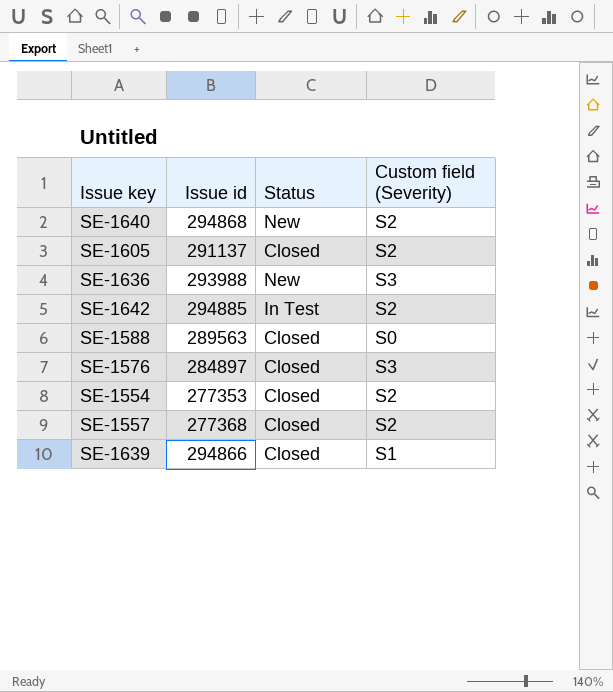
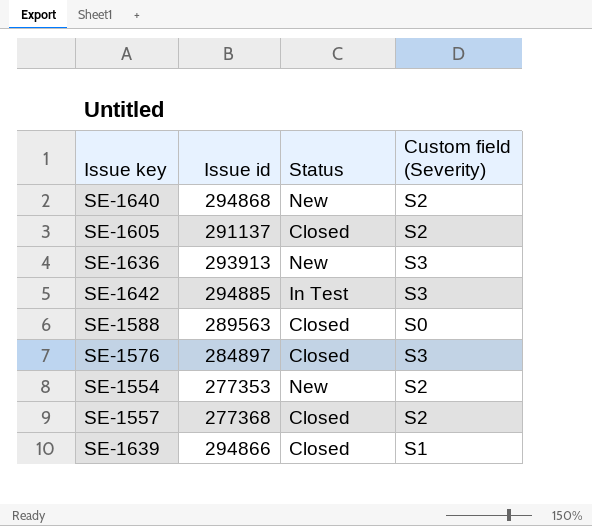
SE-1636 | Issue id: 293988 -> 293913
SE-1642 | Custom field (Severity): S2 -> S3
SE-1554 | Status: Closed -> New

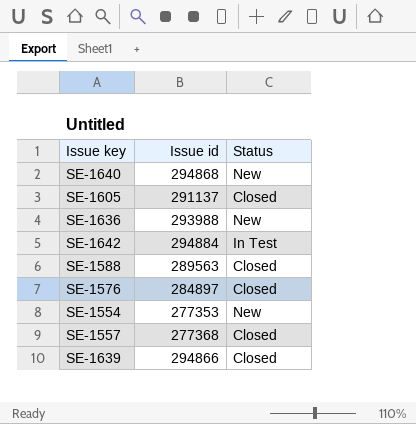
column Custom field (Severity) | position: 4 -> none
SE-1636 | Issue id: 293913 -> 293988
SE-1642 | Issue id: 294885 -> 294884

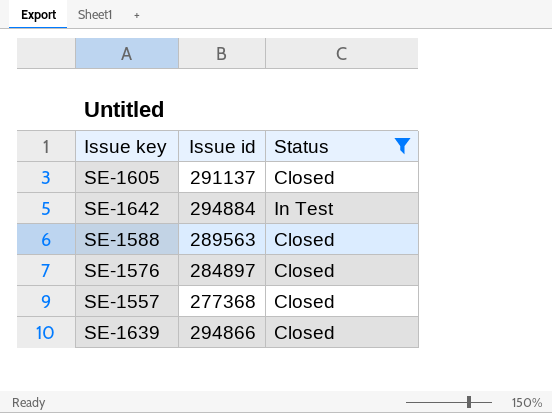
filter: none -> Status != New

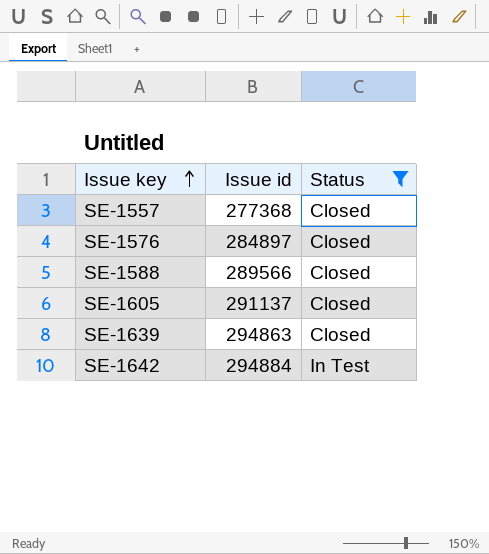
row order: none -> Issue key ascending
SE-1588 | Issue id: 289563 -> 289566
SE-1639 | Issue id: 294866 -> 294863

